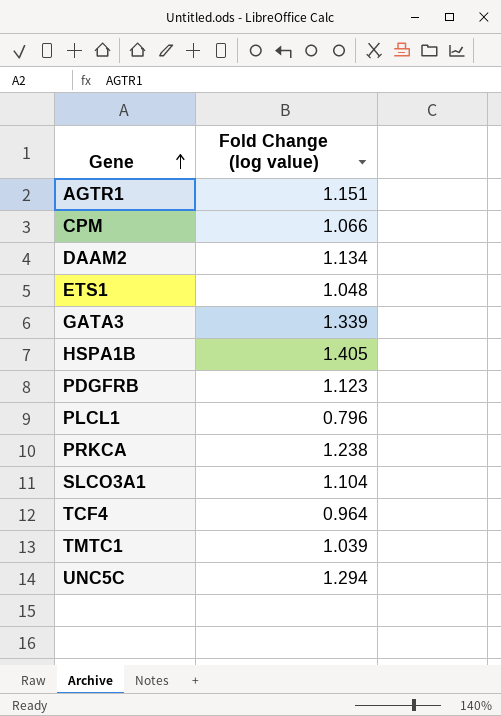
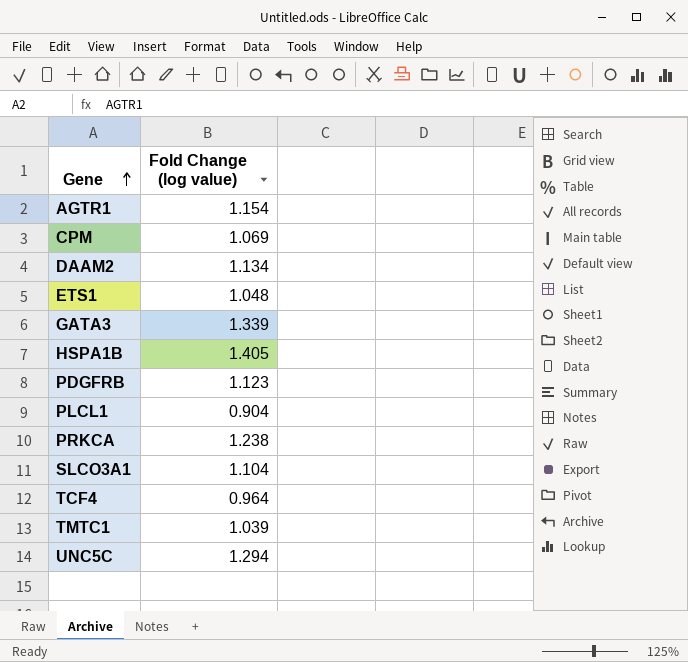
AGTR1 | Fold Change (log value): 1.151 -> 1.154
CPM | Fold Change (log value): 1.066 -> 1.069
PLCL1 | Fold Change (log value): 0.796 -> 0.904

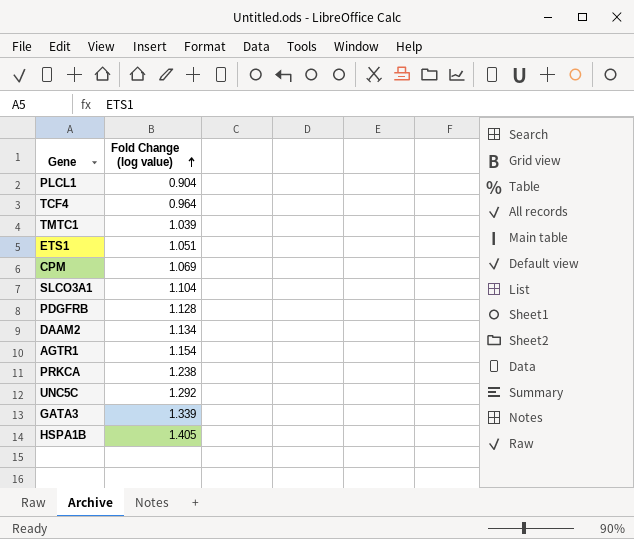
row order: Gene ascending -> Fold Change (log value) ascending
ETS1 | Fold Change (log value): 1.048 -> 1.051
PDGFRB | Fold Change (log value): 1.123 -> 1.128
UNC5C | Fold Change (log value): 1.294 -> 1.292

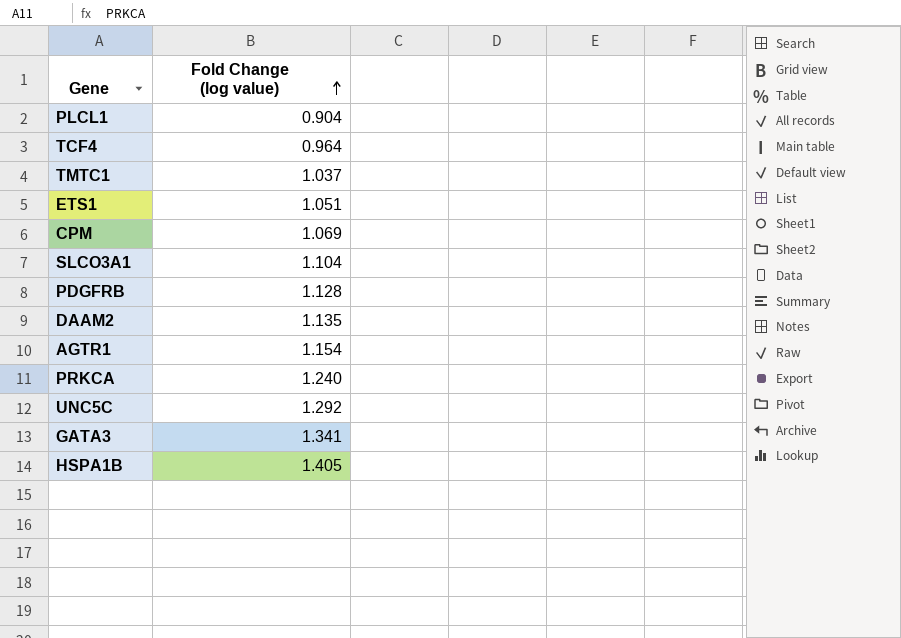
TMTC1 | Fold Change (log value): 1.039 -> 1.037
DAAM2 | Fold Change (log value): 1.134 -> 1.135
PRKCA | Fold Change (log value): 1.238 -> 1.240
GATA3 | Fold Change (log value): 1.339 -> 1.341

